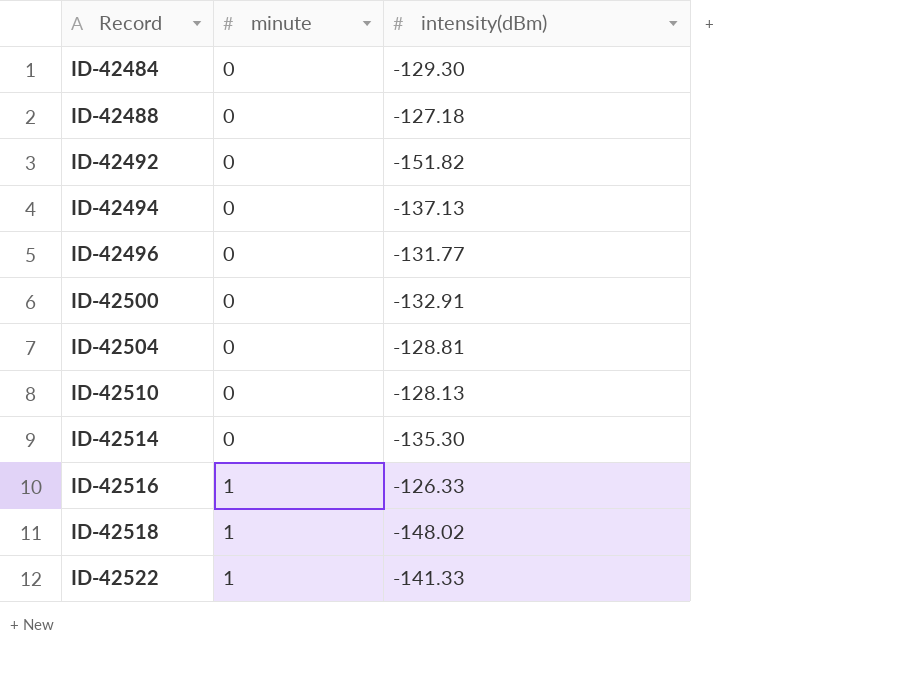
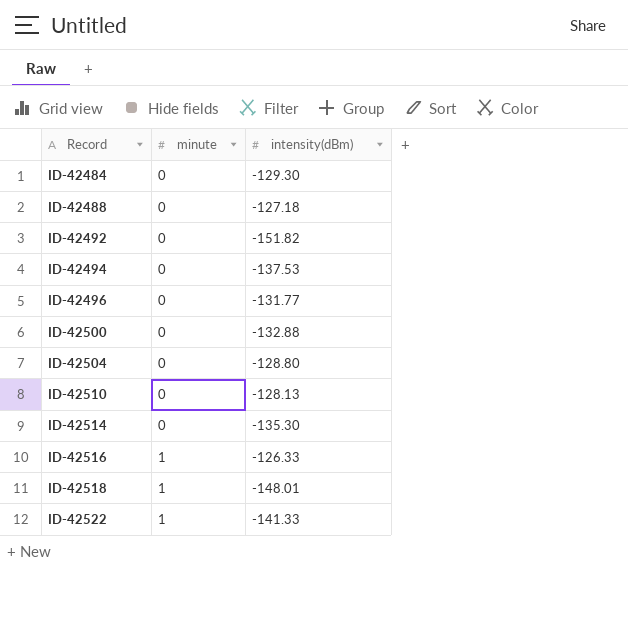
ID-42494 | intensity(dBm): -137.13 -> -137.53
ID-42500 | intensity(dBm): -132.91 -> -132.88
ID-42504 | intensity(dBm): -128.81 -> -128.80
ID-42518 | intensity(dBm): -148.02 -> -148.01

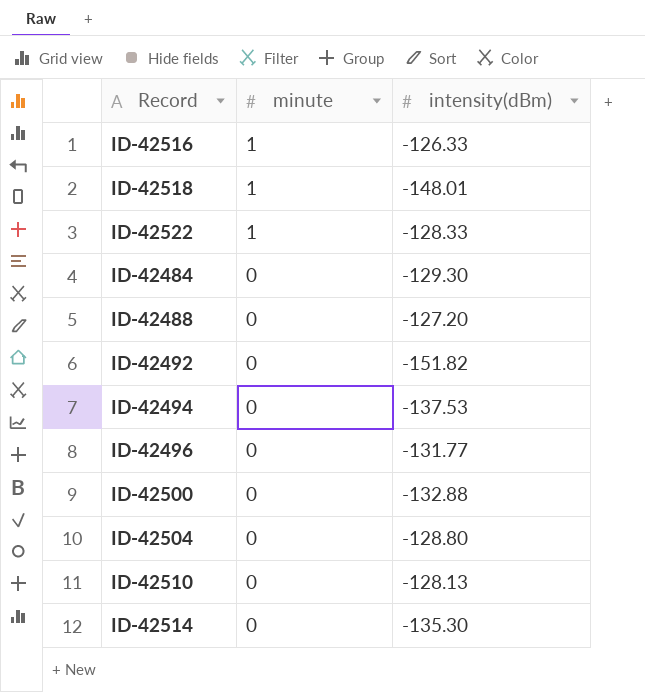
row order: Record ascending -> minute descending
ID-42522 | intensity(dBm): -141.33 -> -128.33
ID-42488 | intensity(dBm): -127.18 -> -127.20

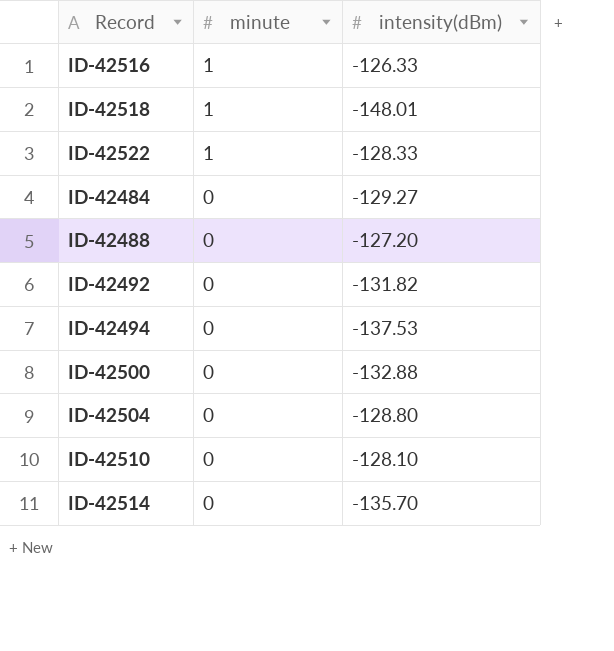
row ID-42496: 0 | -131.77 -> none
ID-42484 | intensity(dBm): -129.30 -> -129.27
ID-42492 | intensity(dBm): -151.82 -> -131.82
ID-42510 | intensity(dBm): -128.13 -> -128.10
ID-42514 | intensity(dBm): -135.30 -> -135.70

